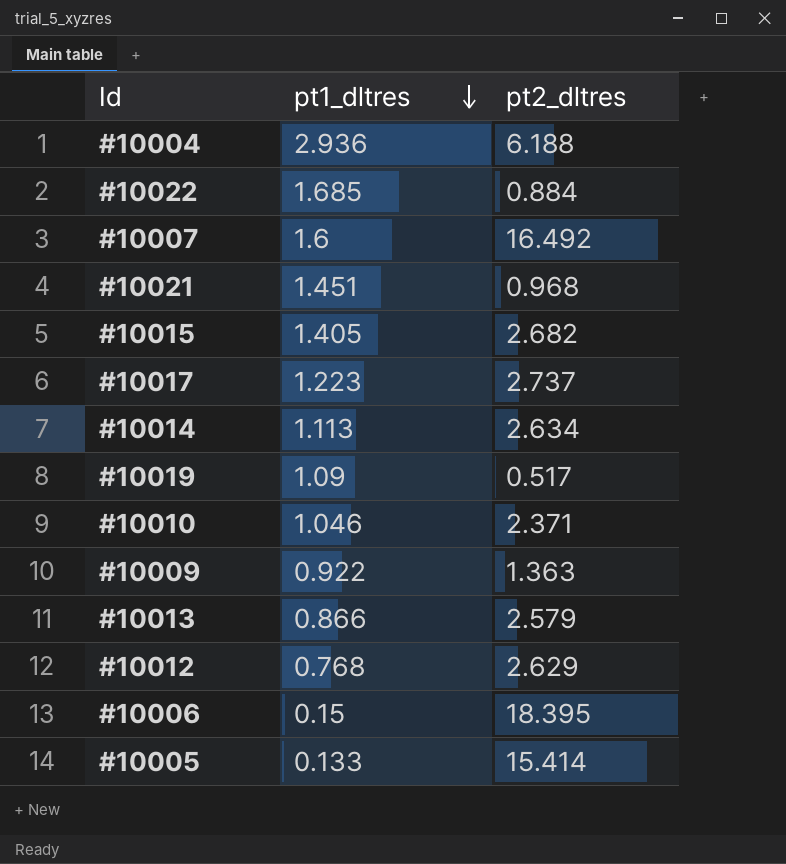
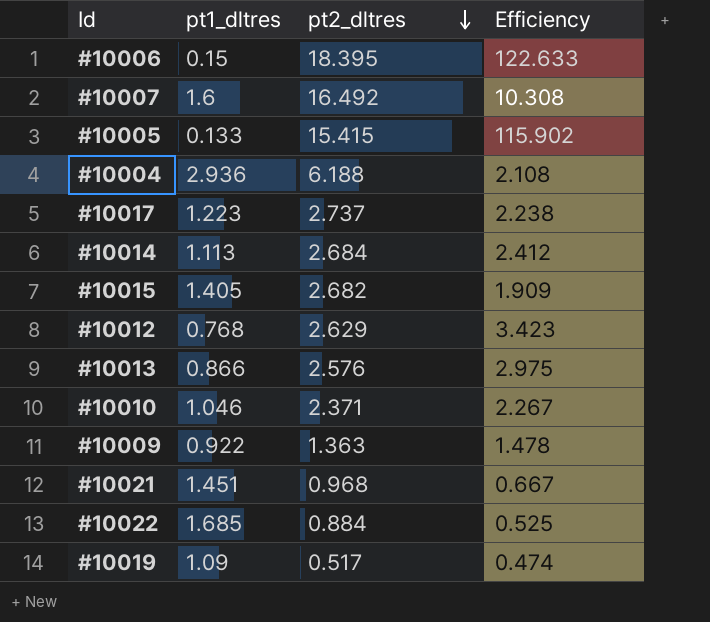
row order: pt1_dltres descending -> pt2_dltres descending
column Efficiency | formula: none -> [pt2_dltres] / [pt1_dltres]
#10005 | pt2_dltres: 15.414 -> 15.415
#10014 | pt2_dltres: 2.634 -> 2.684
#10013 | pt2_dltres: 2.579 -> 2.576

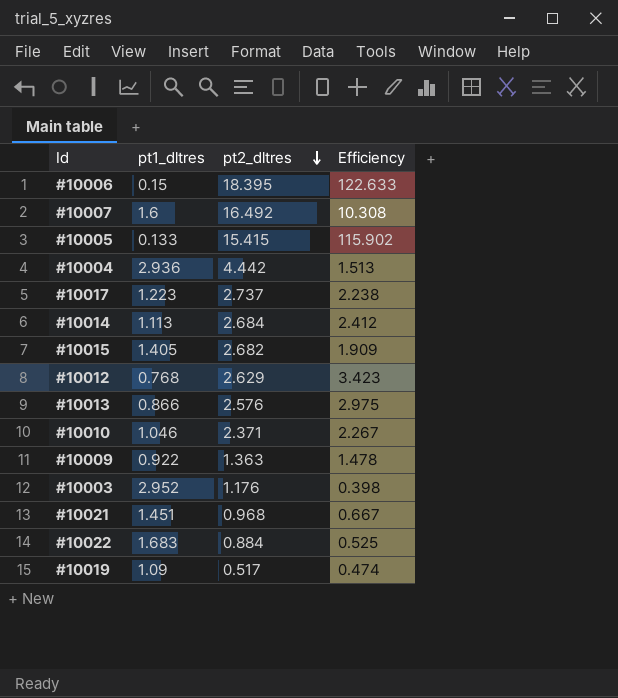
#10004 | pt2_dltres: 6.188 -> 4.442
#10004 | Efficiency: 2.108 -> 1.513
row #10003: none -> 2.952 | 1.176 | 0.398
#10022 | pt1_dltres: 1.685 -> 1.683

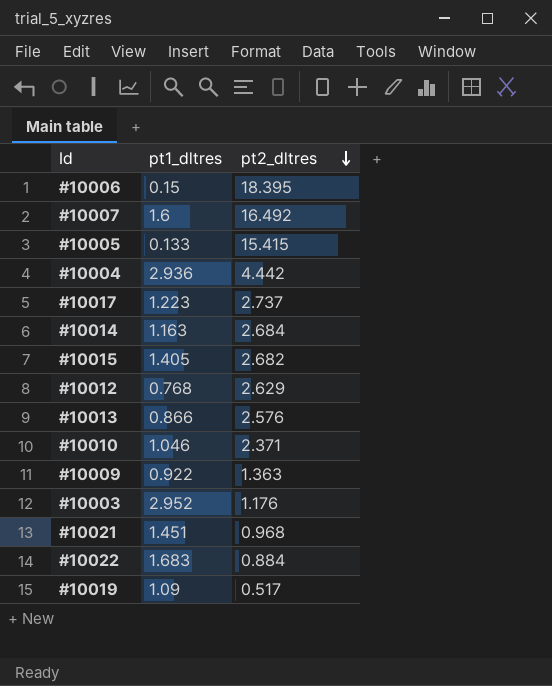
column Efficiency | formula: [pt2_dltres] / [pt1_dltres] -> none
#10014 | pt1_dltres: 1.113 -> 1.163

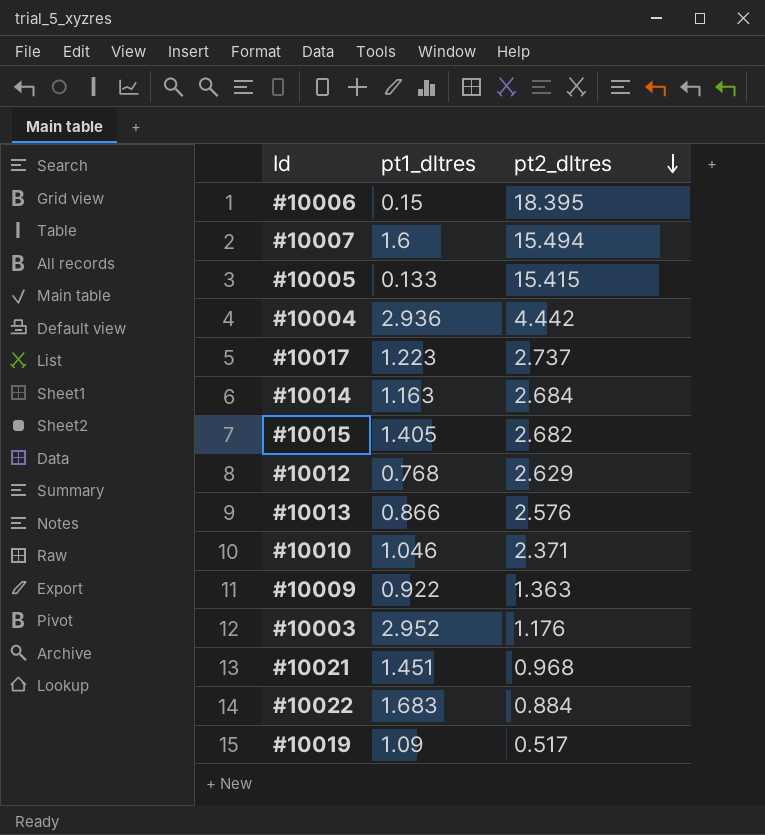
#10007 | pt2_dltres: 16.492 -> 15.494

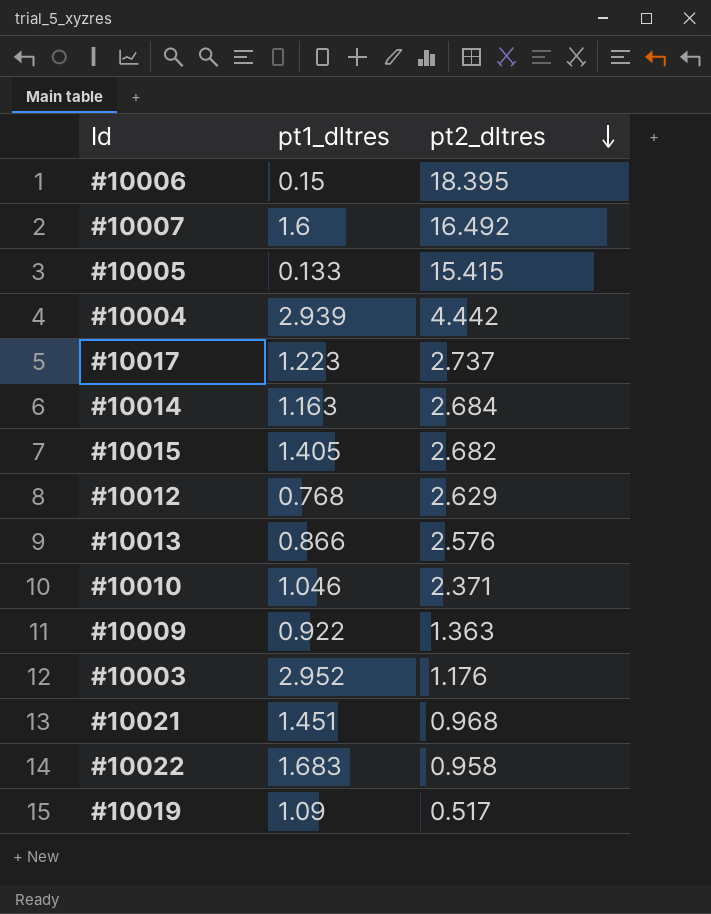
#10007 | pt2_dltres: 15.494 -> 16.492
#10004 | pt1_dltres: 2.936 -> 2.939
#10022 | pt2_dltres: 0.884 -> 0.958

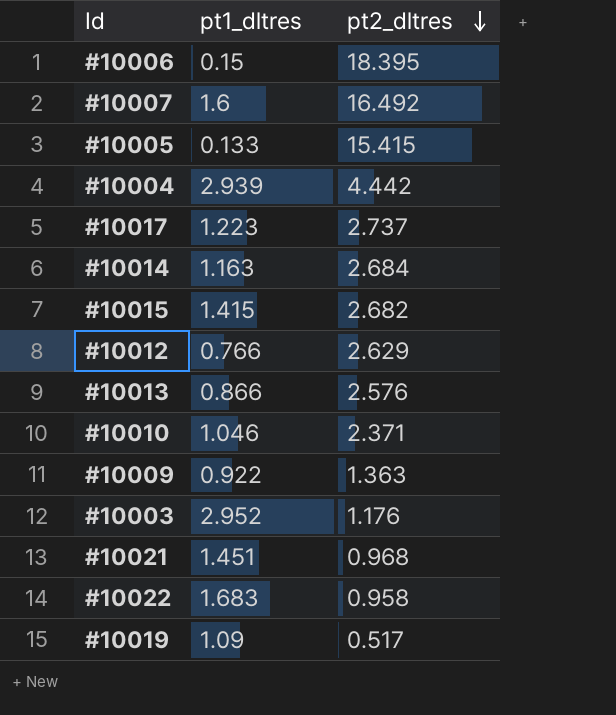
#10015 | pt1_dltres: 1.405 -> 1.415
#10012 | pt1_dltres: 0.768 -> 0.766

